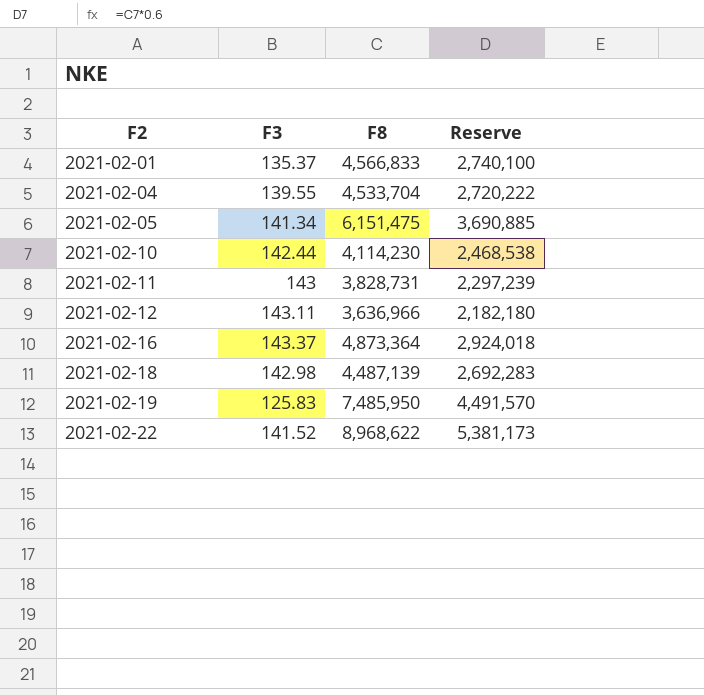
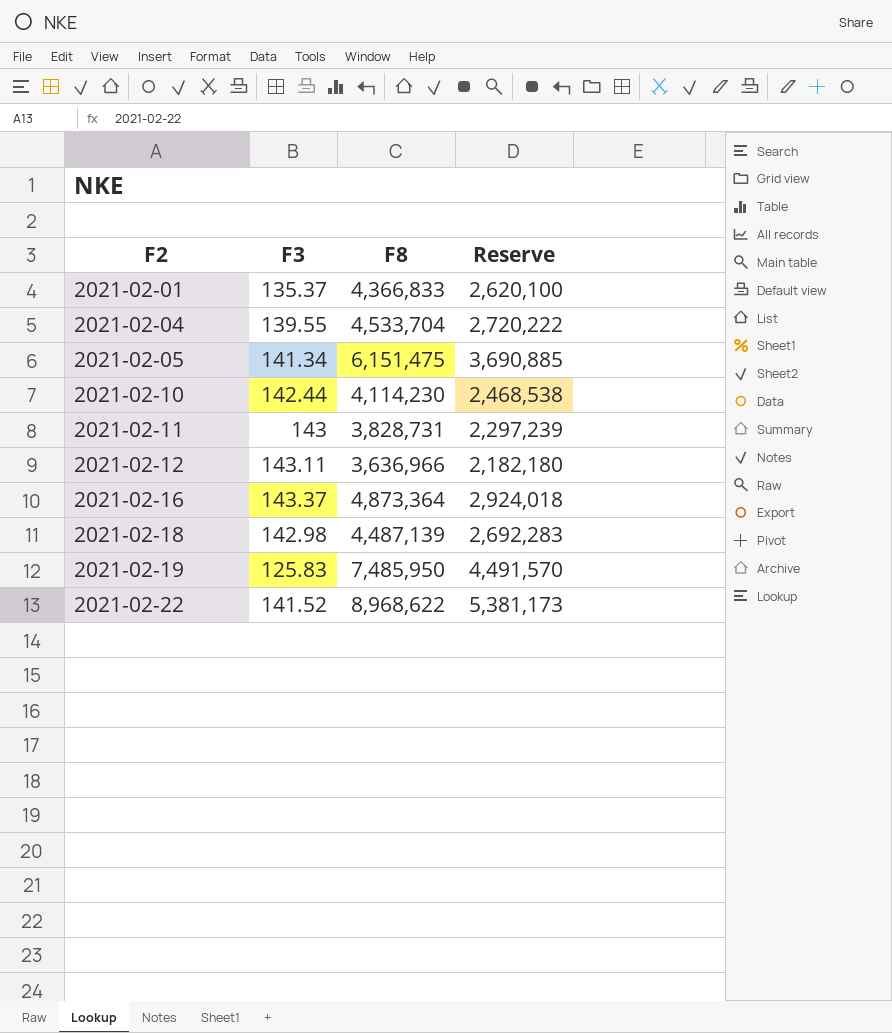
2021-02-01 | F8: 4,566,833 -> 4,366,833
2021-02-01 | Reserve: 2,740,100 -> 2,620,100

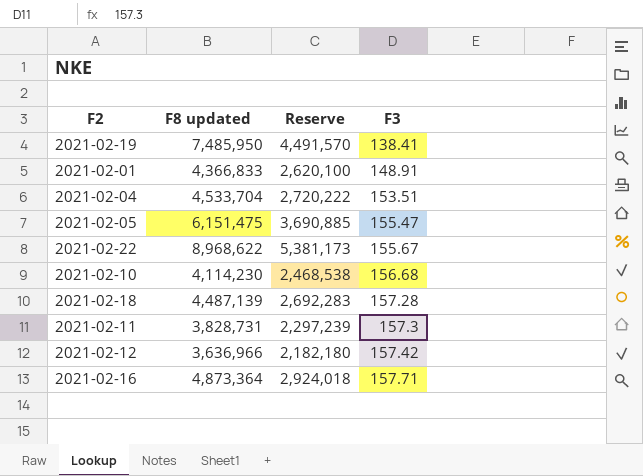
row order: F2 ascending -> F3 ascending
column name: F8 -> F8 updated
column F3 | position: 2 -> 4
2021-02-19 | F3: 125.83 -> 138.41
2021-02-01 | F3: 135.37 -> 148.91
2021-02-04 | F3: 139.55 -> 153.51
2021-02-05 | F3: 141.34 -> 155.47
2021-02-22 | F3: 141.52 -> 155.67
2021-02-10 | F3: 142.44 -> 156.68
2021-02-18 | F3: 142.98 -> 157.28
2021-02-11 | F3: 143 -> 157.3
2021-02-12 | F3: 143.11 -> 157.42
2021-02-16 | F3: 143.37 -> 157.71

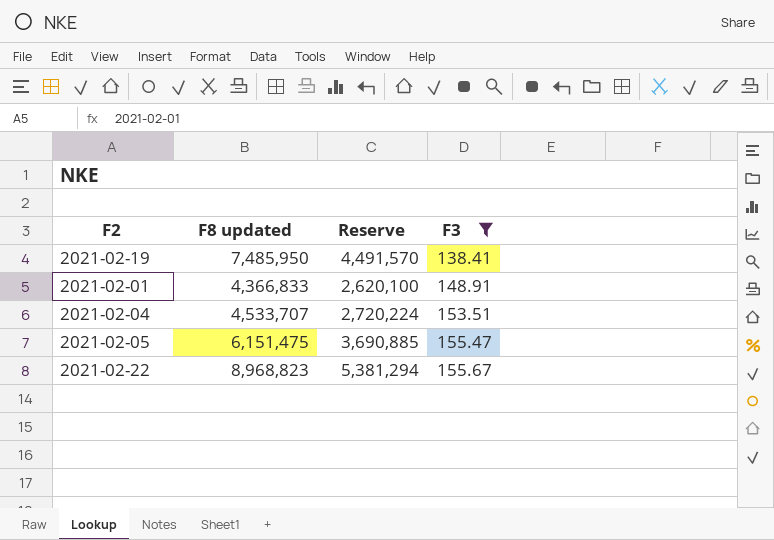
filter: none -> F3 <= 155.67
2021-02-04 | F8 updated: 4,533,704 -> 4,533,707
2021-02-04 | Reserve: 2,720,222 -> 2,720,224
2021-02-22 | F8 updated: 8,968,622 -> 8,968,823
2021-02-22 | Reserve: 5,381,173 -> 5,381,294

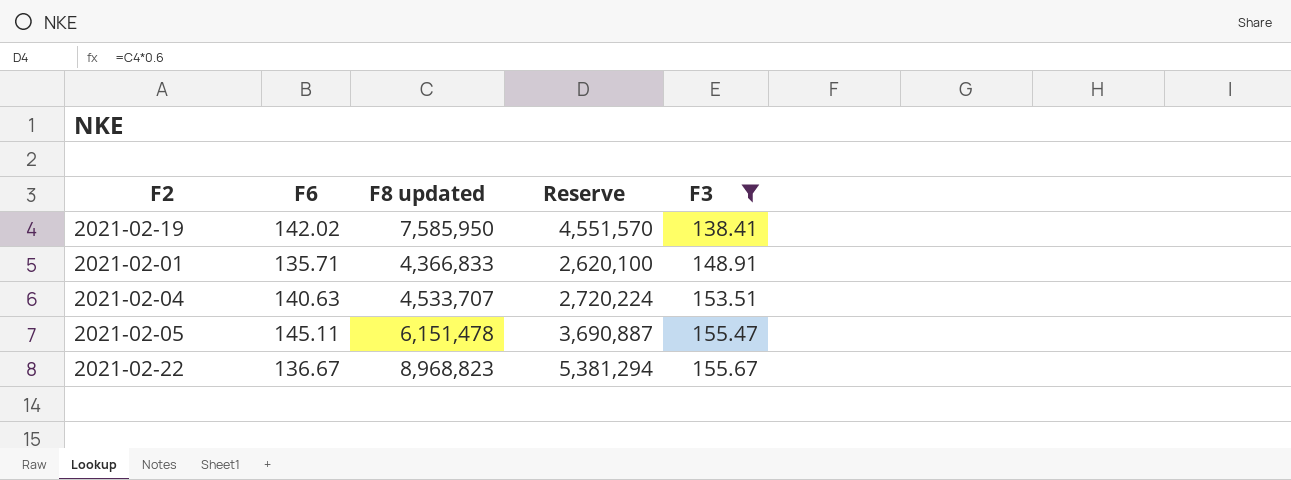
column F6 | position: none -> 2
2021-02-19 | F8 updated: 7,485,950 -> 7,585,950
2021-02-19 | Reserve: 4,491,570 -> 4,551,570
2021-02-05 | F8 updated: 6,151,475 -> 6,151,478
2021-02-05 | Reserve: 3,690,885 -> 3,690,887

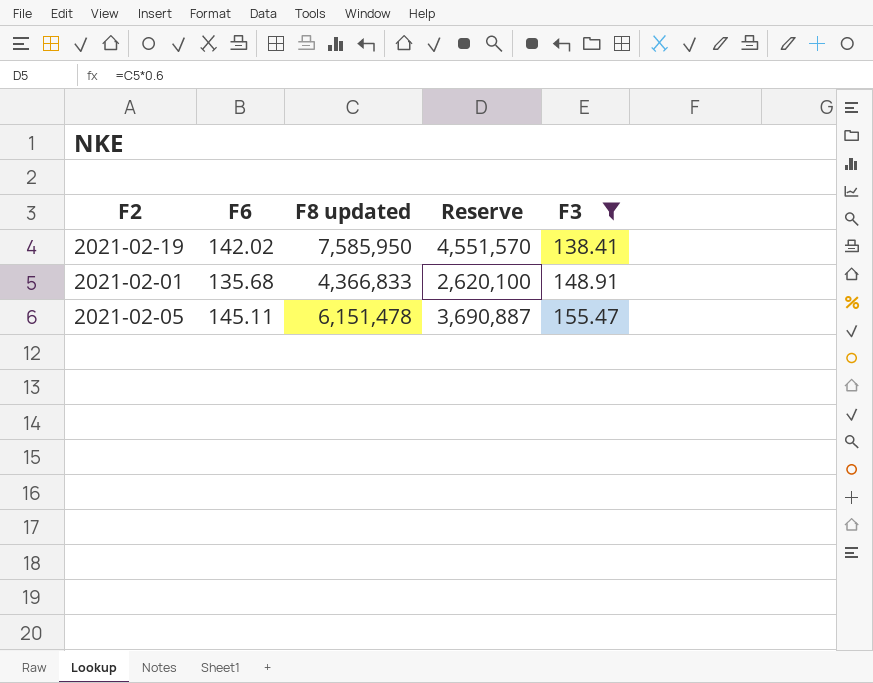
row 2021-02-04: 140.63 | 4,533,707 | 2,720,224 | 153.51 -> none
row 2021-02-22: 136.67 | 8,968,823 | 5,381,294 | 155.67 -> none
2021-02-01 | F6: 135.71 -> 135.68

